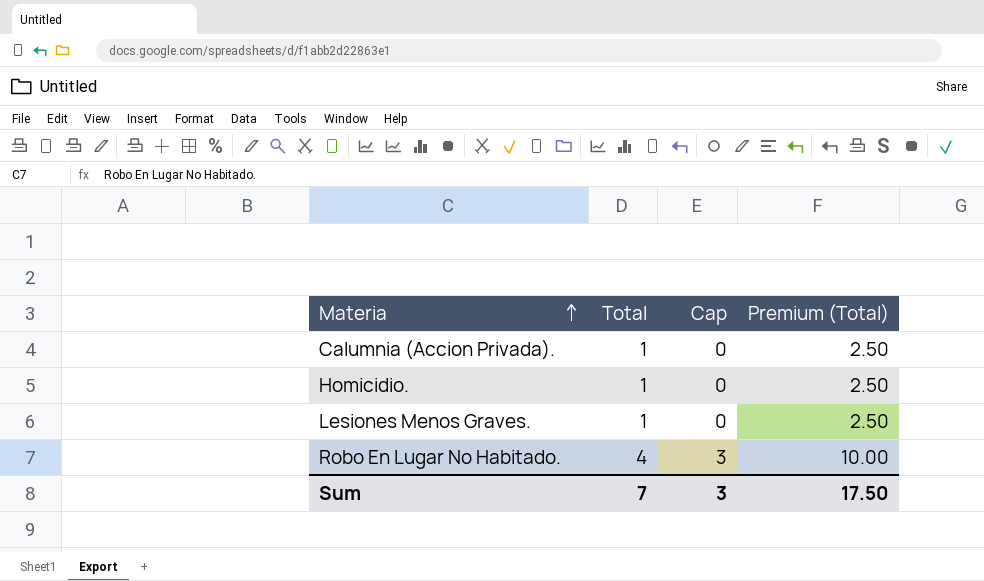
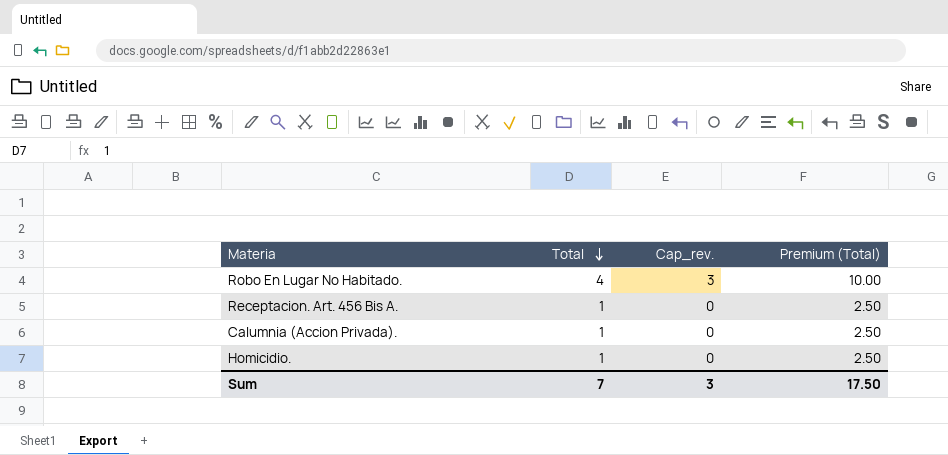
row order: Materia ascending -> Total descending
column name: Cap -> Cap_rev.
row Lesiones Menos Graves.: 1 | 0 | 2.50 -> none
row Receptacion. Art. 456 Bis A.: none -> 1 | 0 | 2.50

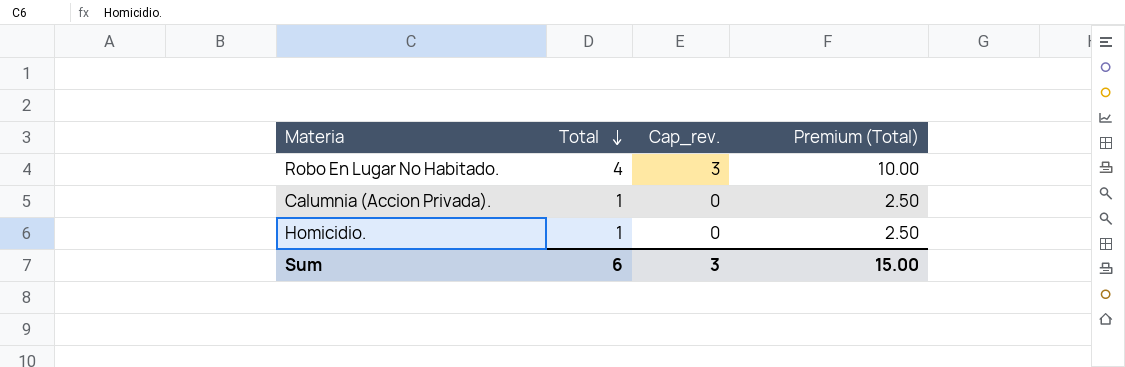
row Receptacion. Art. 456 Bis A.: 1 | 0 | 2.50 -> none
Sum | Total: 7 -> 6
Sum | Premium (Total): 17.50 -> 15.00

